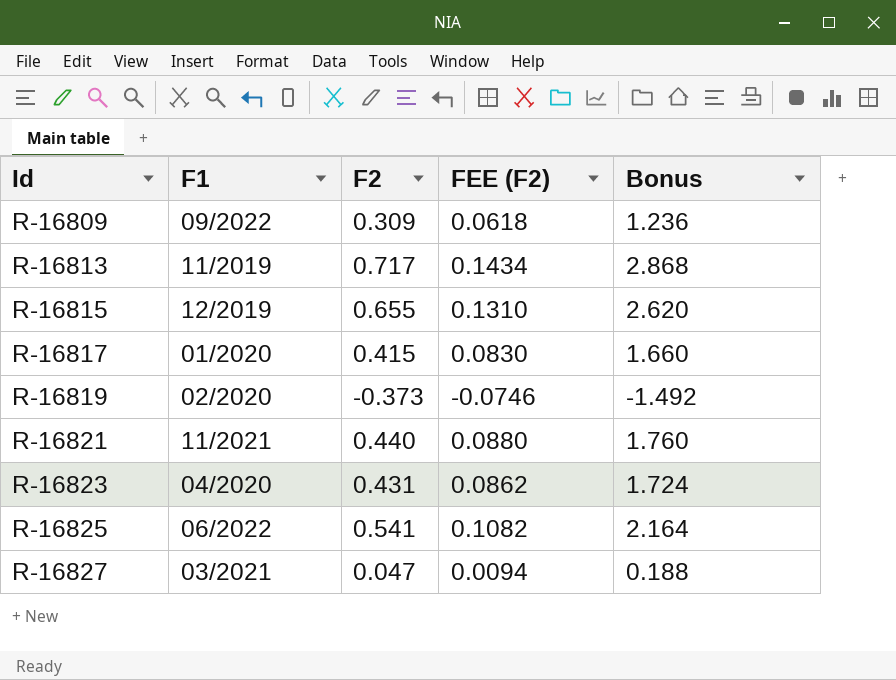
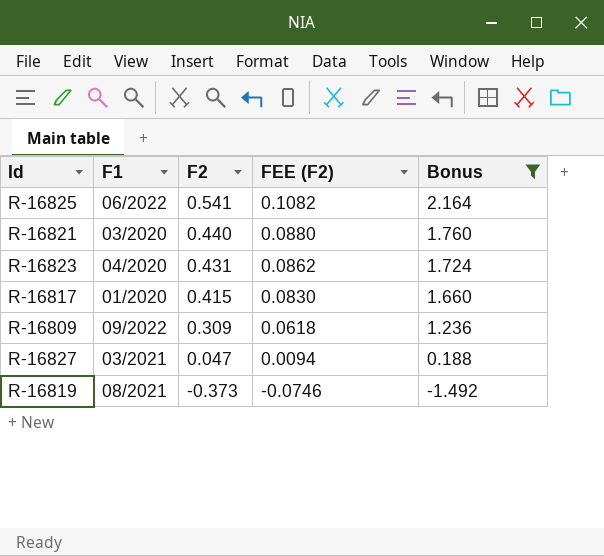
filter: none -> Bonus <= 2.164
row order: Id ascending -> F2 descending
R-16821 | F1: 11/2021 -> 03/2020
R-16819 | F1: 02/2020 -> 08/2021

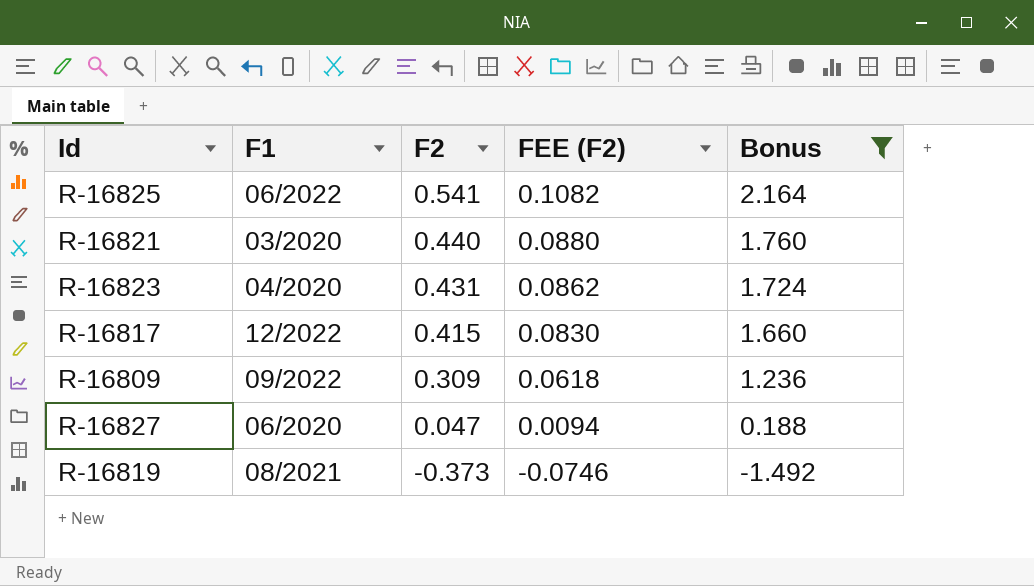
R-16817 | F1: 01/2020 -> 12/2022
R-16827 | F1: 03/2021 -> 06/2020

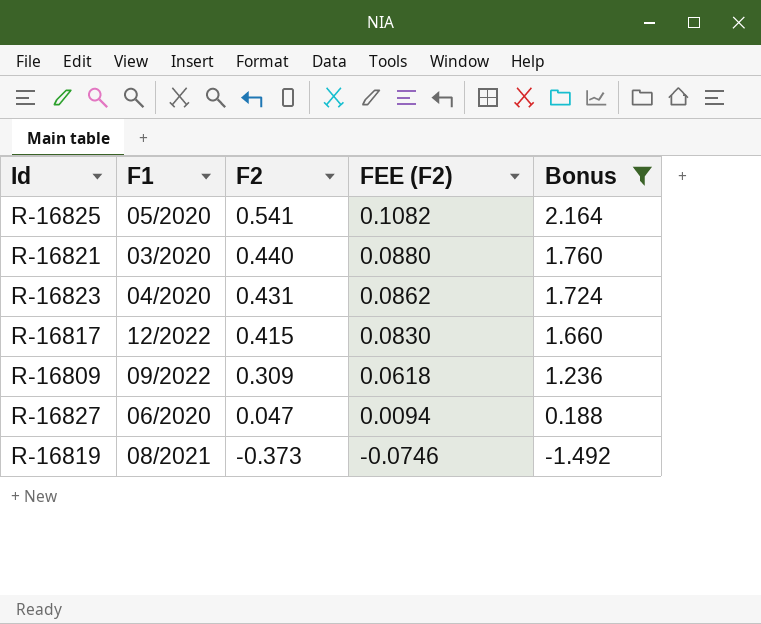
R-16825 | F1: 06/2022 -> 05/2020

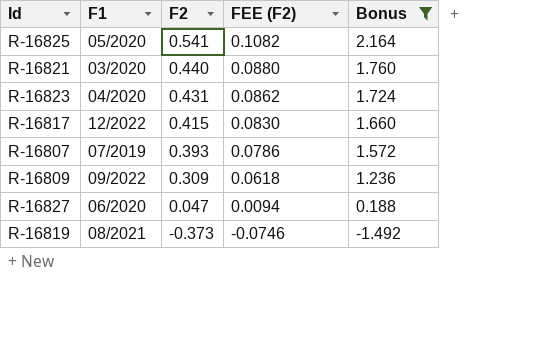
row R-16807: none -> 07/2019 | 0.393 | 0.0786 | 1.572

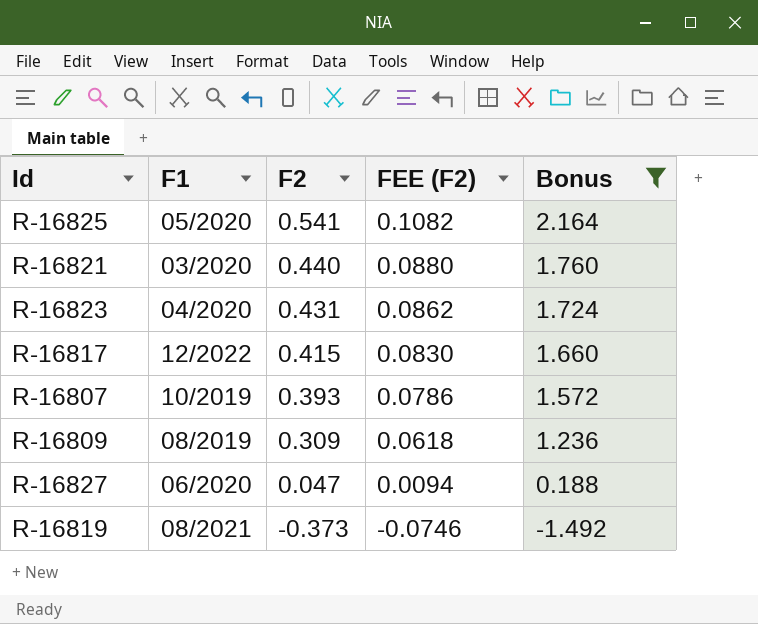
R-16807 | F1: 07/2019 -> 10/2019
R-16809 | F1: 09/2022 -> 08/2019

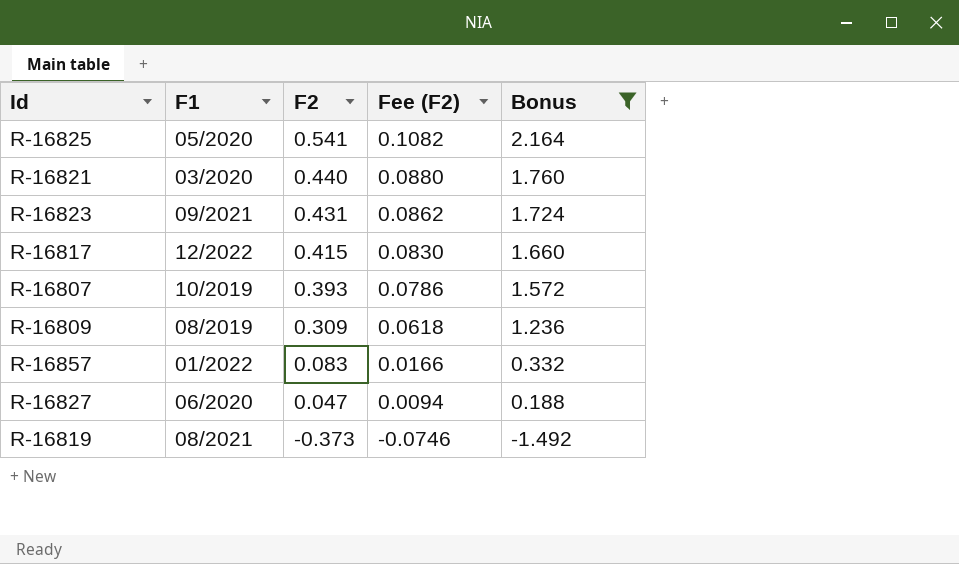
column name: FEE (F2) -> Fee (F2)
R-16823 | F1: 04/2020 -> 09/2021
row R-16857: none -> 01/2022 | 0.083 | 0.0166 | 0.332

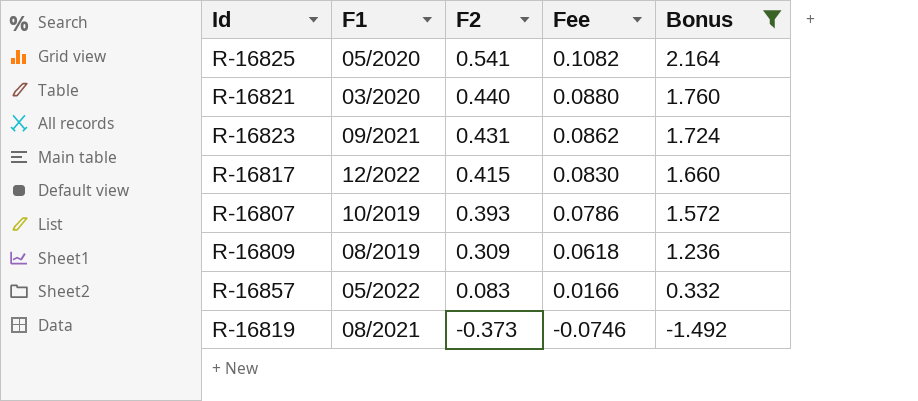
column name: Fee (F2) -> Fee
row R-16827: 06/2020 | 0.047 | 0.0094 | 0.188 -> none
R-16857 | F1: 01/2022 -> 05/2022

